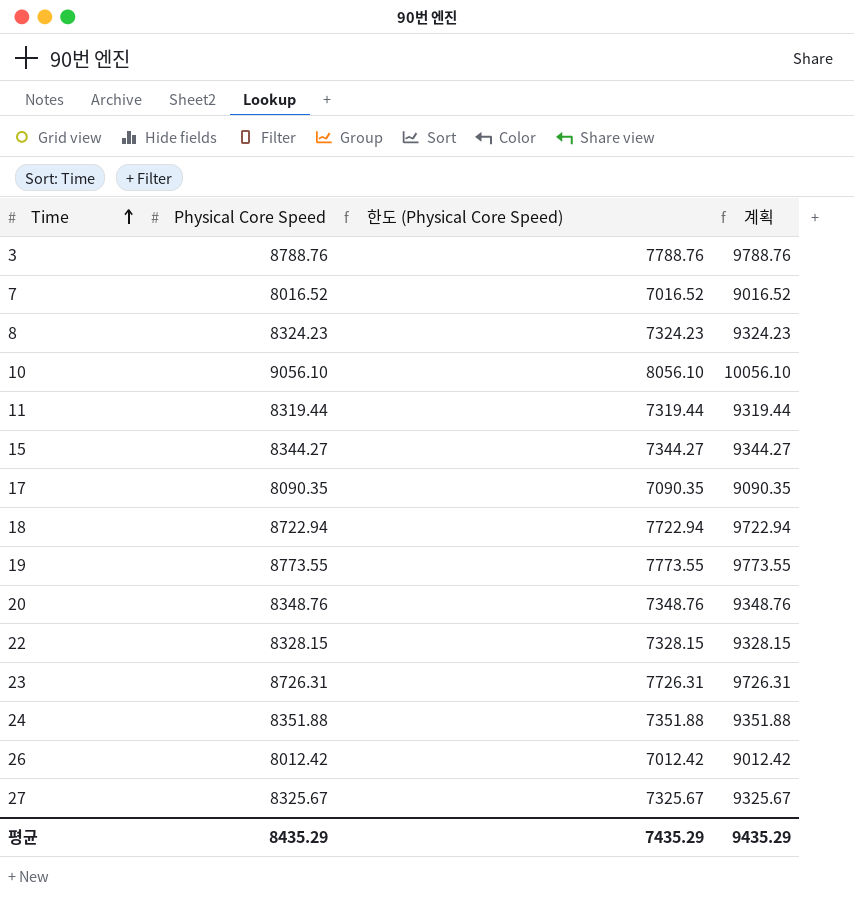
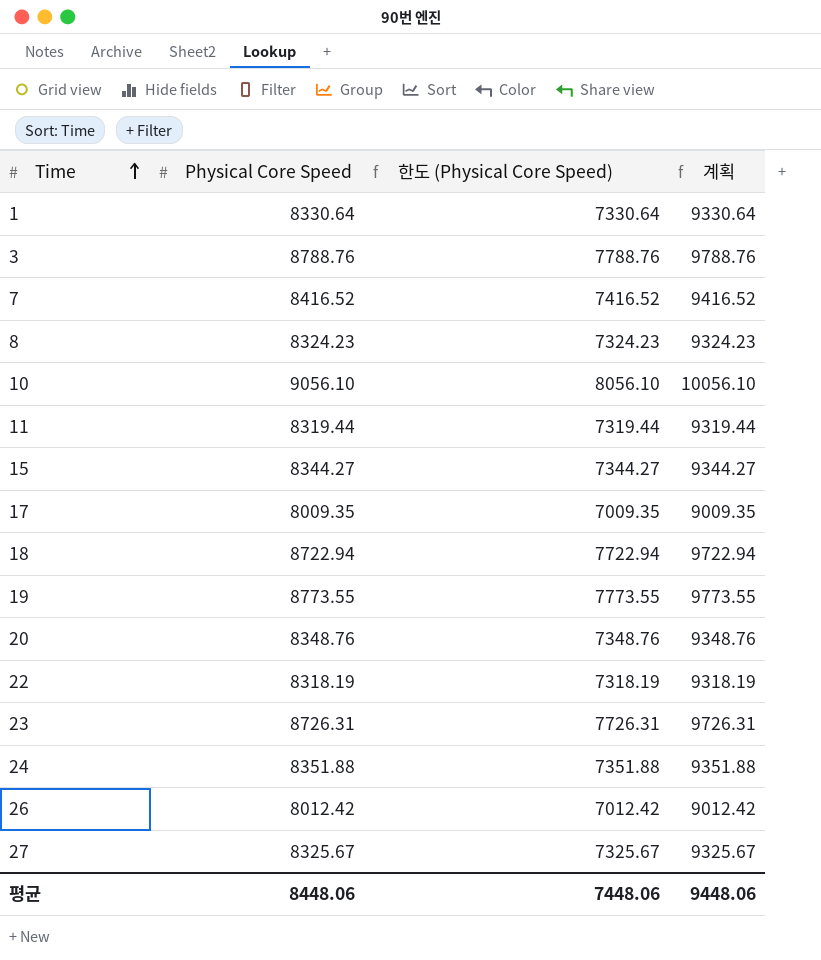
row 1: none -> 8330.64 | 7330.64 | 9330.64
7 | Physical Core Speed: 8016.52 -> 8416.52
7 | 한도 (Physical Core Speed): 7016.52 -> 7416.52
7 | 계획: 9016.52 -> 9416.52
17 | Physical Core Speed: 8090.35 -> 8009.35
17 | 한도 (Physical Core Speed): 7090.35 -> 7009.35
17 | 계획: 9090.35 -> 9009.35
22 | Physical Core Speed: 8328.15 -> 8318.19
22 | 한도 (Physical Core Speed): 7328.15 -> 7318.19
22 | 계획: 9328.15 -> 9318.19
평균 | Physical Core Speed: 8435.29 -> 8448.06
평균 | 한도 (Physical Core Speed): 7435.29 -> 7448.06
평균 | 계획: 9435.29 -> 9448.06

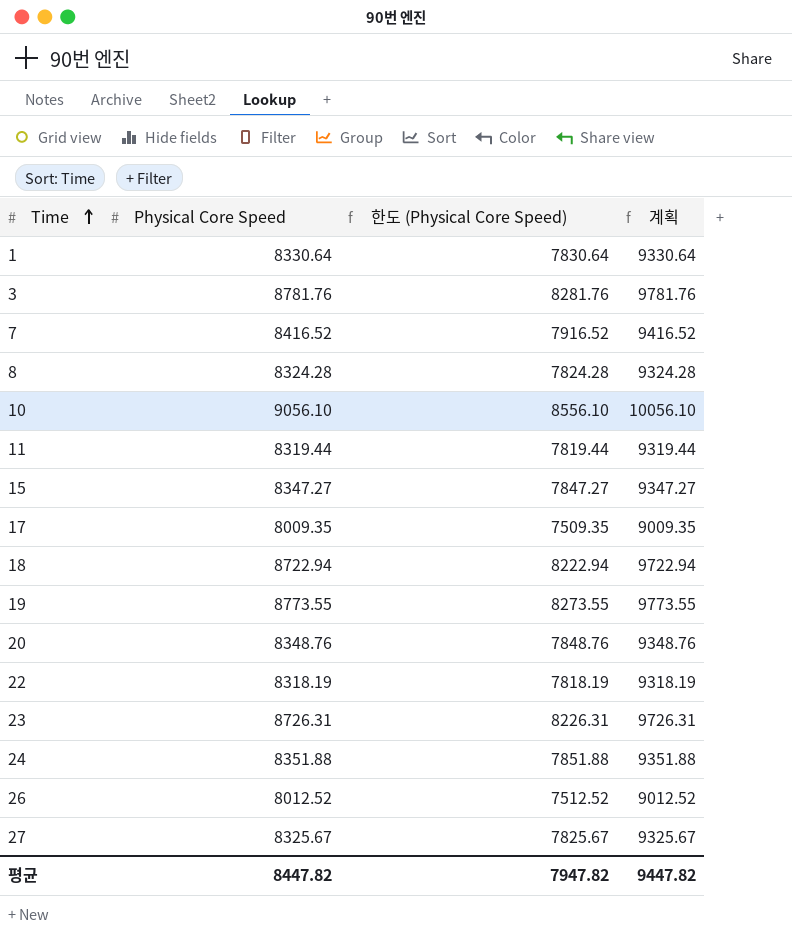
column 한도 (Physical Core Speed) | formula: [Physical Core Speed] - 1000 -> [Physical Core Speed] - 500
3 | Physical Core Speed: 8788.76 -> 8781.76
3 | 계획: 9788.76 -> 9781.76
8 | Physical Core Speed: 8324.23 -> 8324.28
8 | 계획: 9324.23 -> 9324.28
15 | Physical Core Speed: 8344.27 -> 8347.27
15 | 계획: 9344.27 -> 9347.27
26 | Physical Core Speed: 8012.42 -> 8012.52
26 | 계획: 9012.42 -> 9012.52
평균 | Physical Core Speed: 8448.06 -> 8447.82
평균 | 한도 (Physical Core Speed): 7448.06 -> 7947.82
평균 | 계획: 9448.06 -> 9447.82

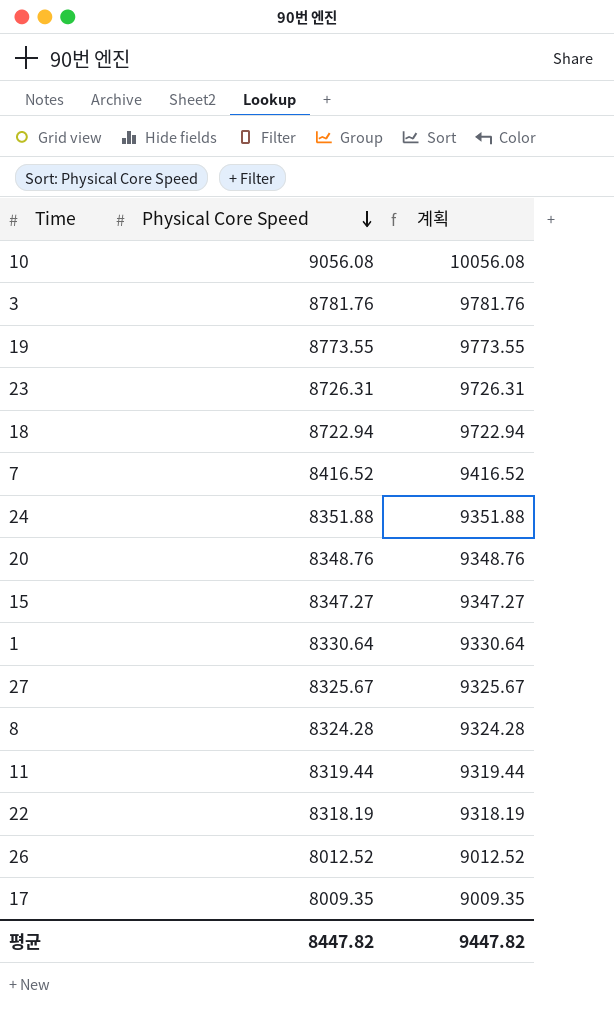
row order: Time ascending -> Physical Core Speed descending
column 한도 (Physical Core Speed) | formula: [Physical Core Speed] - 500 -> none
10 | Physical Core Speed: 9056.10 -> 9056.08
10 | 계획: 10056.10 -> 10056.08

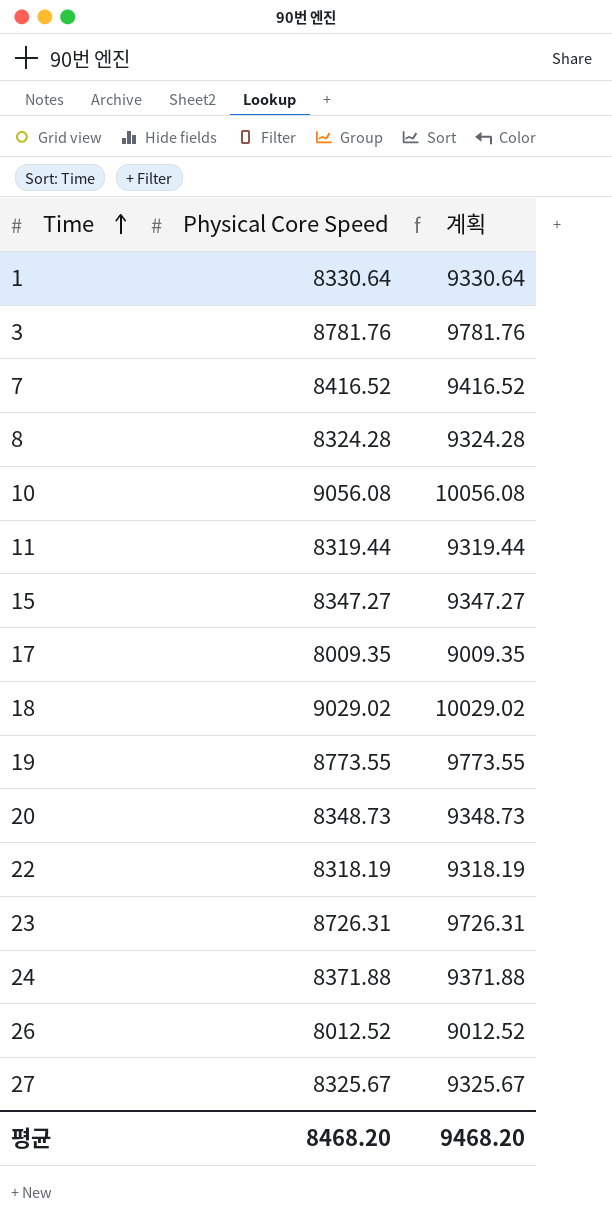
row order: Physical Core Speed descending -> Time ascending
18 | Physical Core Speed: 8722.94 -> 9029.02
18 | 계획: 9722.94 -> 10029.02
20 | Physical Core Speed: 8348.76 -> 8348.73
20 | 계획: 9348.76 -> 9348.73
24 | Physical Core Speed: 8351.88 -> 8371.88
24 | 계획: 9351.88 -> 9371.88
평균 | Physical Core Speed: 8447.82 -> 8468.20
평균 | 계획: 9447.82 -> 9468.20

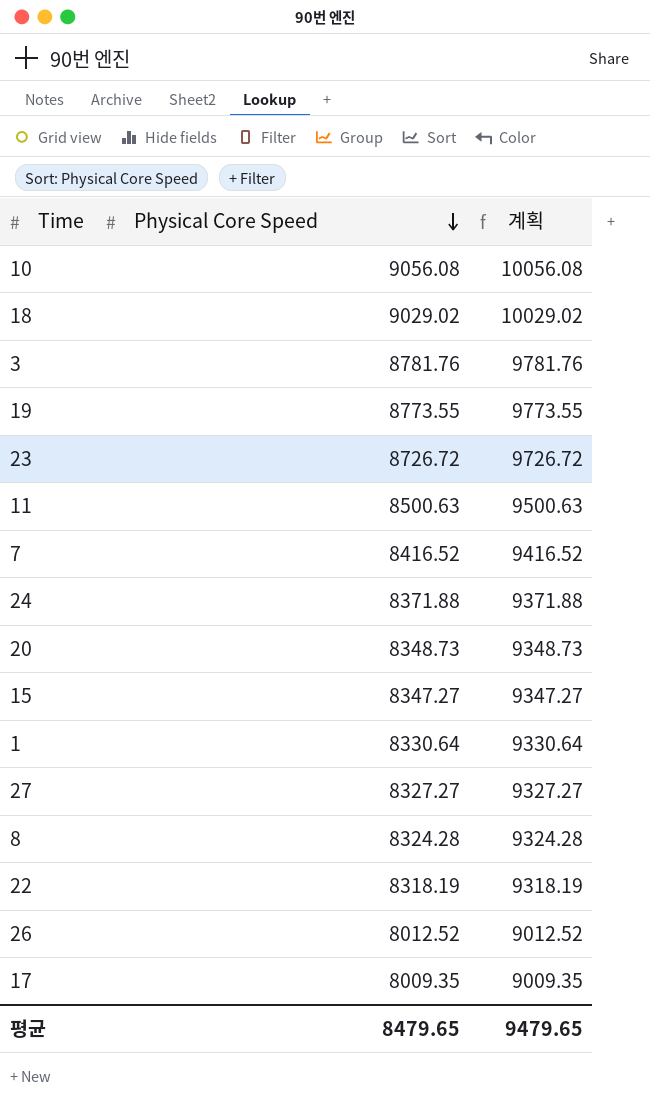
row order: Time ascending -> Physical Core Speed descending
23 | Physical Core Speed: 8726.31 -> 8726.72
23 | 계획: 9726.31 -> 9726.72
11 | Physical Core Speed: 8319.44 -> 8500.63
11 | 계획: 9319.44 -> 9500.63
27 | Physical Core Speed: 8325.67 -> 8327.27
27 | 계획: 9325.67 -> 9327.27
평균 | Physical Core Speed: 8468.20 -> 8479.65
평균 | 계획: 9468.20 -> 9479.65

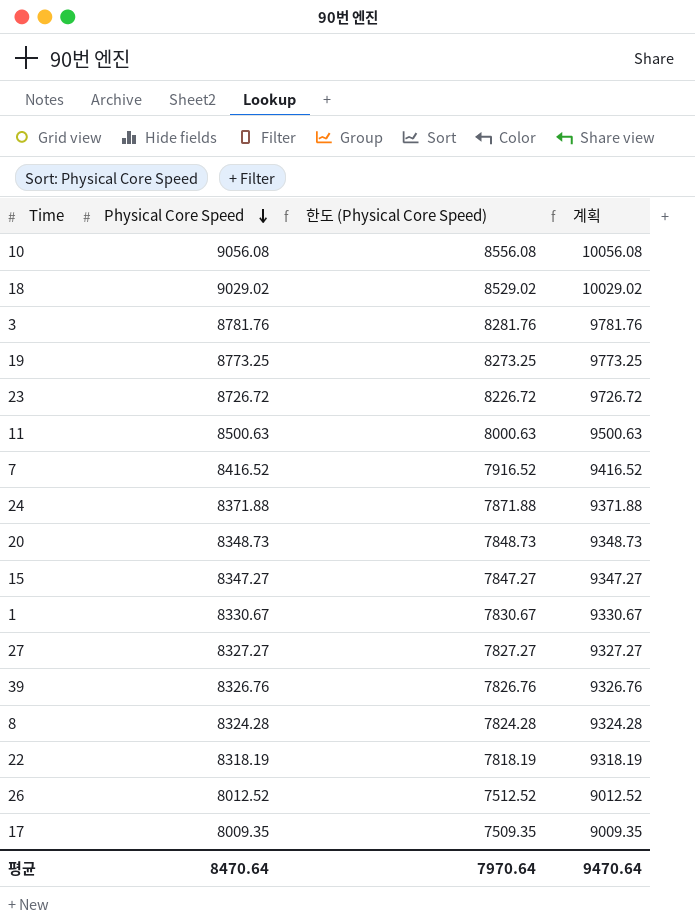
column 한도 (Physical Core Speed) | formula: none -> [Physical Core Speed] - 500
19 | Physical Core Speed: 8773.55 -> 8773.25
19 | 계획: 9773.55 -> 9773.25
1 | Physical Core Speed: 8330.64 -> 8330.67
1 | 계획: 9330.64 -> 9330.67
row 39: none -> 8326.76 | 7826.76 | 9326.76
평균 | Physical Core Speed: 8479.65 -> 8470.64
평균 | 계획: 9479.65 -> 9470.64

